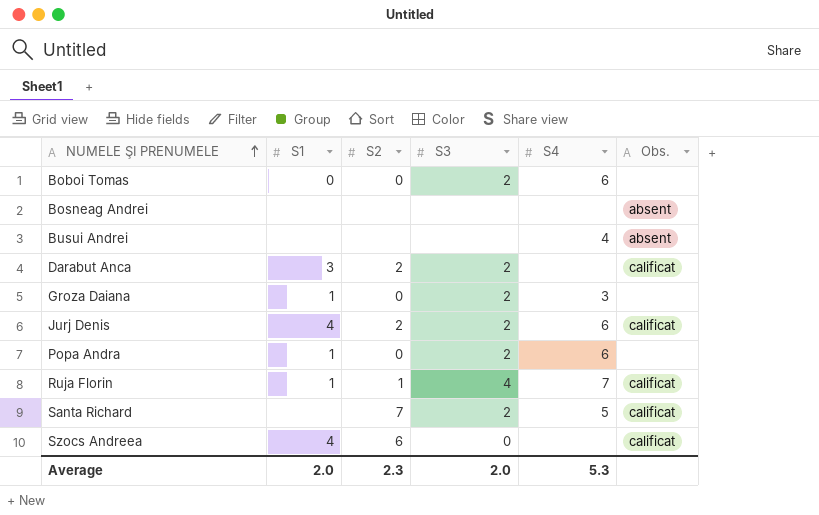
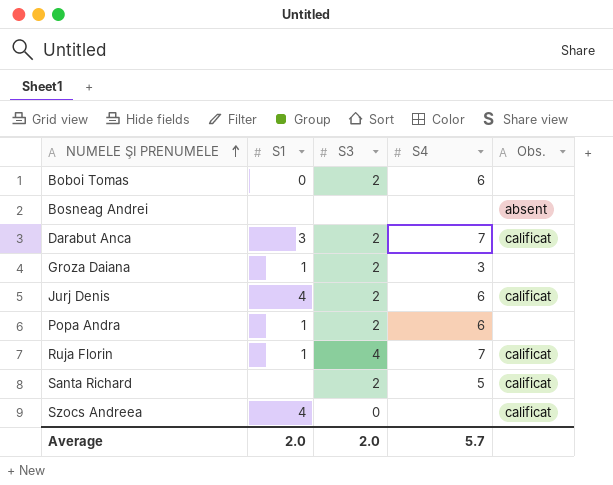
column S2 | position: 3 -> none
row Busui Andrei: none | none | none | 4 | absent -> none
Darabut Anca | S4: none -> 7
Average | S4: 5.3 -> 5.7

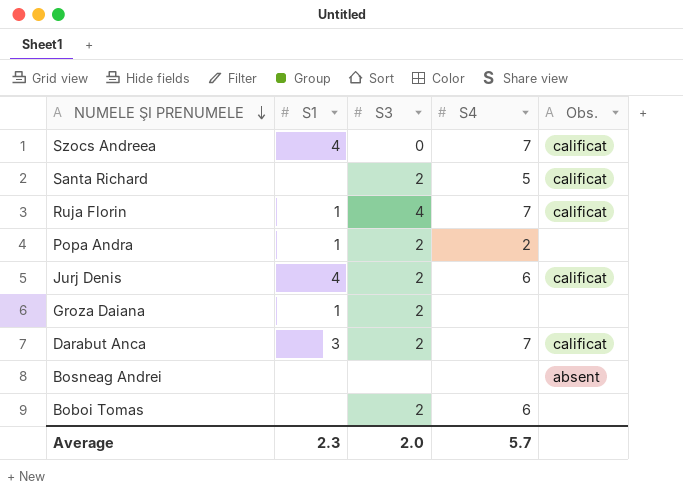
row order: NUMELE ŞI PRENUMELE ascending -> NUMELE ŞI PRENUMELE descending
Szocs Andreea | S4: none -> 7
Popa Andra | S4: 6 -> 2
Groza Daiana | S4: 3 -> none
Boboi Tomas | S1: 0 -> none
Average | S1: 2.0 -> 2.3

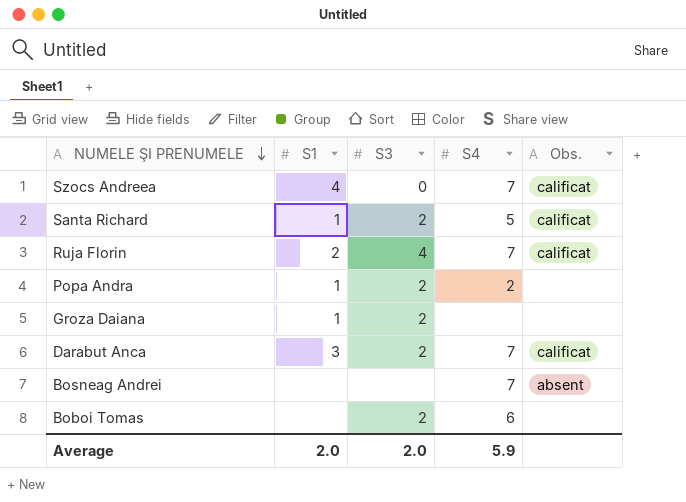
row Jurj Denis: 4 | 2 | 6 | calificat -> none
Santa Richard | S1: none -> 1
Ruja Florin | S1: 1 -> 2
Bosneag Andrei | S4: none -> 7
Average | S1: 2.3 -> 2.0
Average | S4: 5.7 -> 5.9

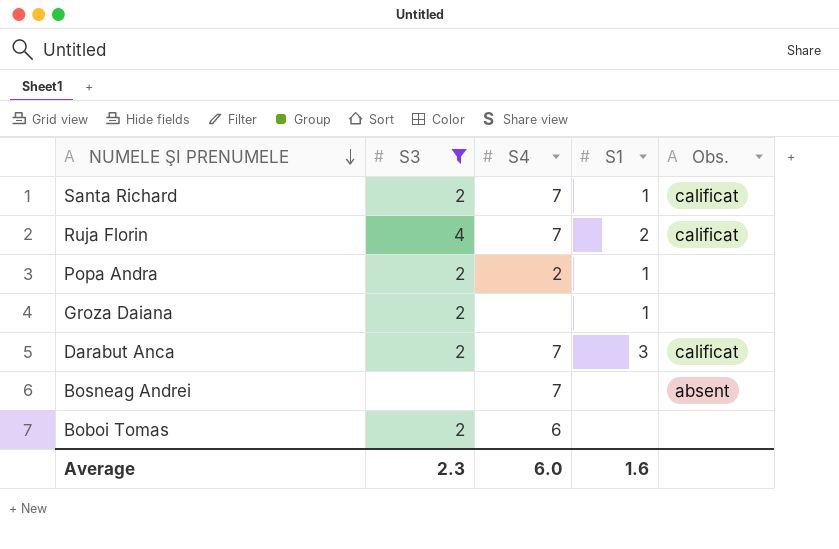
filter: none -> S3 != 0
column S1 | position: 2 -> 4
Santa Richard | S4: 5 -> 7
Average | S3: 2.0 -> 2.3
Average | S4: 5.9 -> 6.0
Average | S1: 2.0 -> 1.6

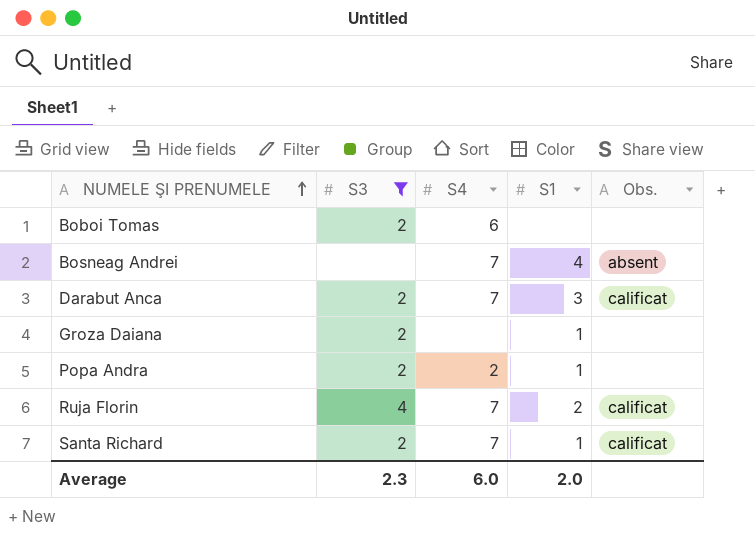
row order: NUMELE ŞI PRENUMELE descending -> NUMELE ŞI PRENUMELE ascending
Bosneag Andrei | S1: none -> 4
Average | S1: 1.6 -> 2.0

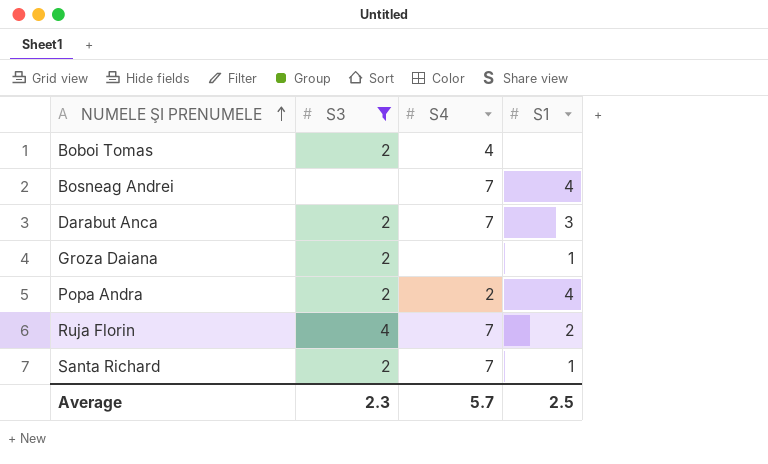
column Obs. | position: 5 -> none
Boboi Tomas | S4: 6 -> 4
Popa Andra | S1: 1 -> 4
Average | S4: 6.0 -> 5.7
Average | S1: 2.0 -> 2.5

